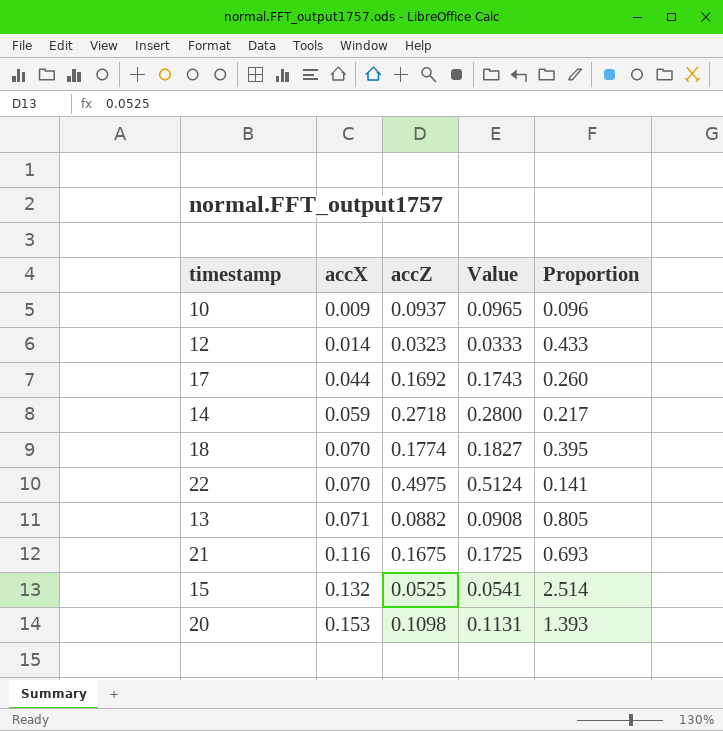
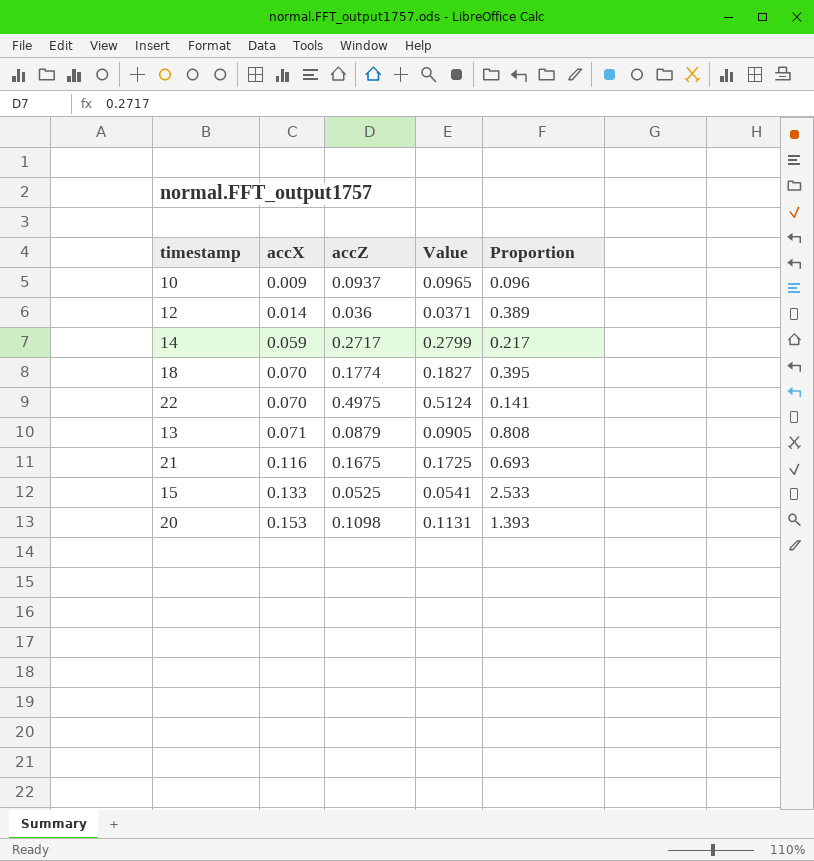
row 17: 0.044 | 0.1692 | 0.1743 | 0.260 -> none
12 | accZ: 0.0323 -> 0.036
12 | Value: 0.0333 -> 0.0371
12 | Proportion: 0.433 -> 0.389
14 | accZ: 0.2718 -> 0.2717
14 | Value: 0.2800 -> 0.2799
13 | accZ: 0.0882 -> 0.0879
13 | Value: 0.0908 -> 0.0905
13 | Proportion: 0.805 -> 0.808
15 | accX: 0.132 -> 0.133
15 | Proportion: 2.514 -> 2.533

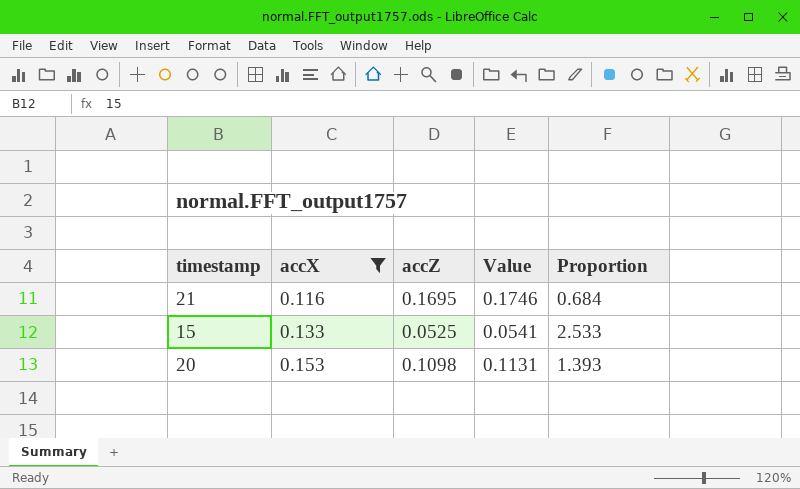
filter: none -> accX >= 0.116
21 | accZ: 0.1675 -> 0.1695
21 | Value: 0.1725 -> 0.1746
21 | Proportion: 0.693 -> 0.684

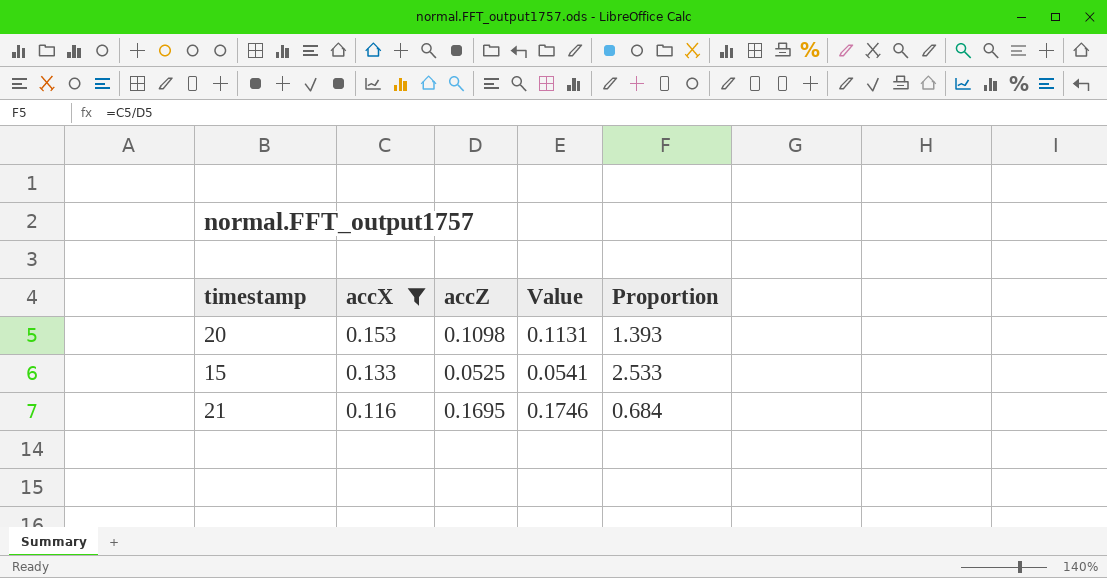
row order: accX ascending -> accX descending

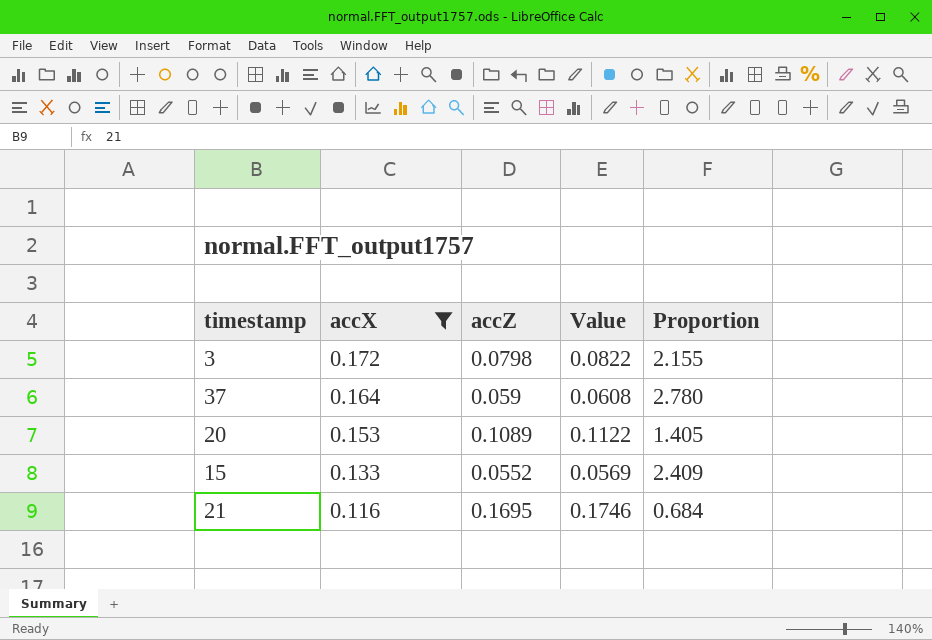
row 3: none -> 0.172 | 0.0798 | 0.0822 | 2.155
row 37: none -> 0.164 | 0.059 | 0.0608 | 2.780
20 | accZ: 0.1098 -> 0.1089
20 | Value: 0.1131 -> 0.1122
20 | Proportion: 1.393 -> 1.405
15 | accZ: 0.0525 -> 0.0552
15 | Value: 0.0541 -> 0.0569
15 | Proportion: 2.533 -> 2.409

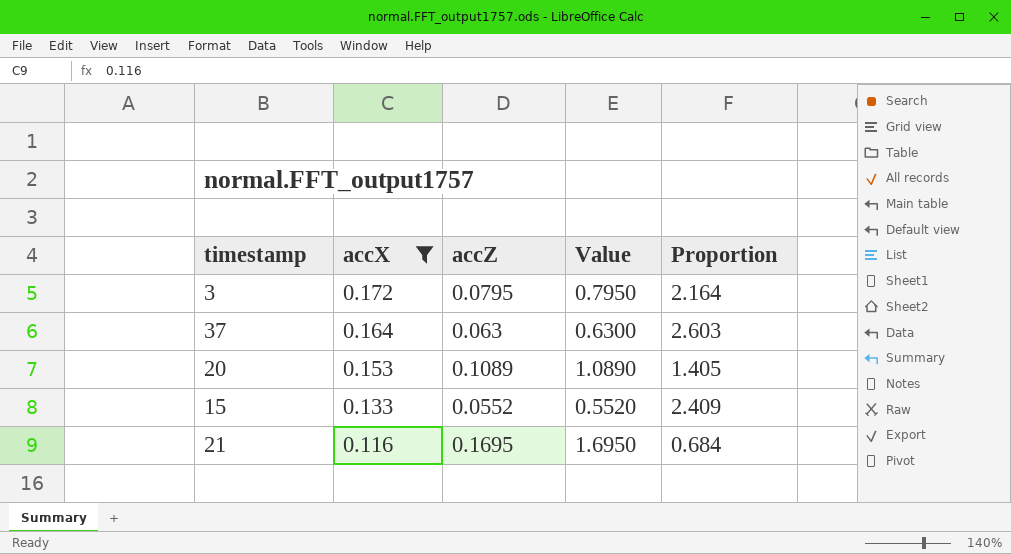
column Value | formula: [accZ] * 1.03 -> [accZ] * 10
3 | accZ: 0.0798 -> 0.0795
3 | Proportion: 2.155 -> 2.164
37 | accZ: 0.059 -> 0.063
37 | Proportion: 2.780 -> 2.603

